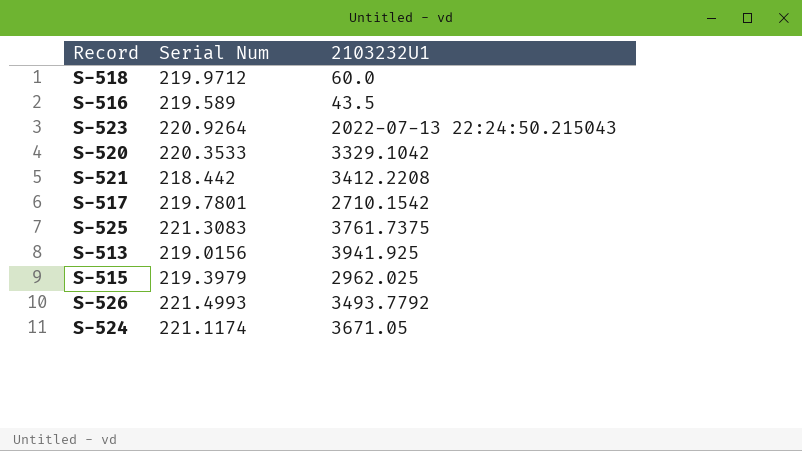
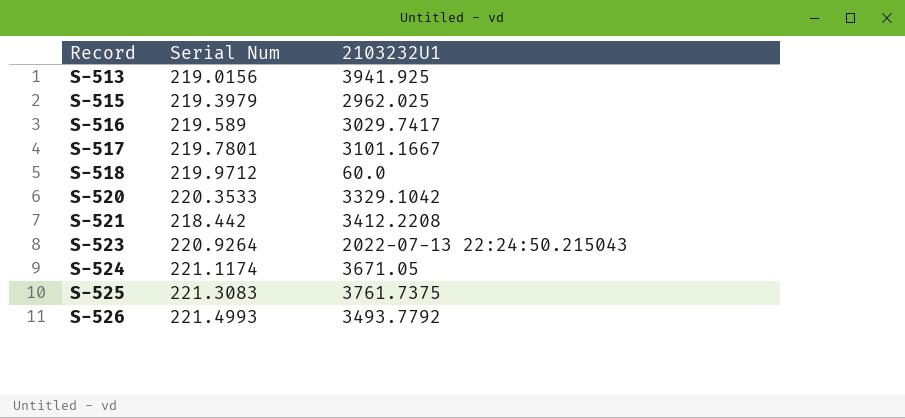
row order: none -> Record ascending
S-516 | 2103232U1: 43.5 -> 3029.7417
S-517 | 2103232U1: 2710.1542 -> 3101.1667

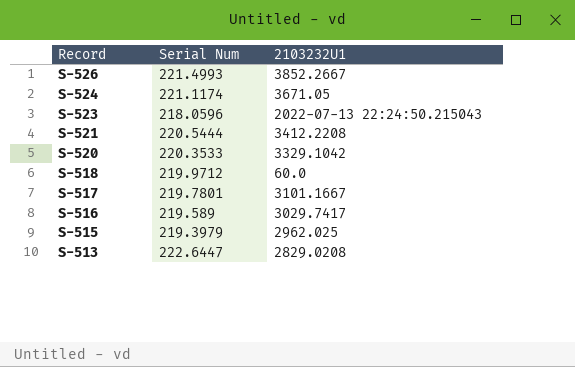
row order: Record ascending -> Record descending
row S-525: 221.3083 | 3761.7375 -> none
S-526 | 2103232U1: 3493.7792 -> 3852.2667
S-523 | Serial Num: 220.9264 -> 218.0596
S-521 | Serial Num: 218.442 -> 220.5444
S-513 | Serial Num: 219.0156 -> 222.6447
S-513 | 2103232U1: 3941.925 -> 2829.0208

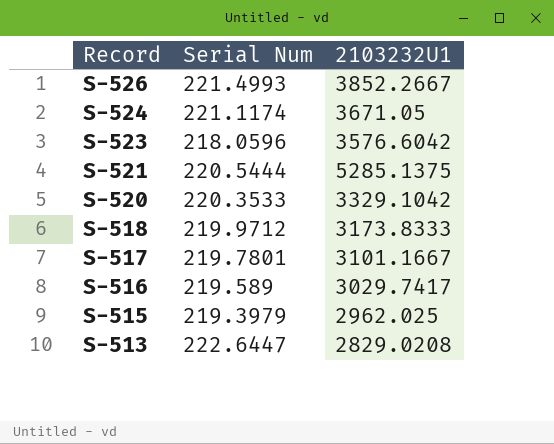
S-523 | 2103232U1: 2022-07-13 22:24:50.215043 -> 3576.6042
S-521 | 2103232U1: 3412.2208 -> 5285.1375
S-518 | 2103232U1: 60.0 -> 3173.8333

